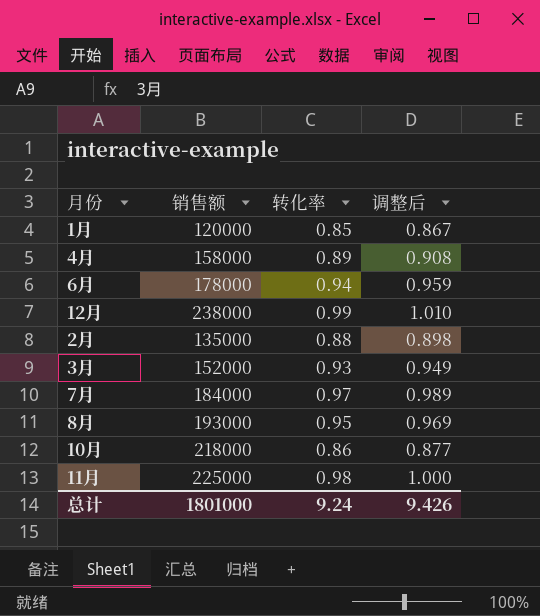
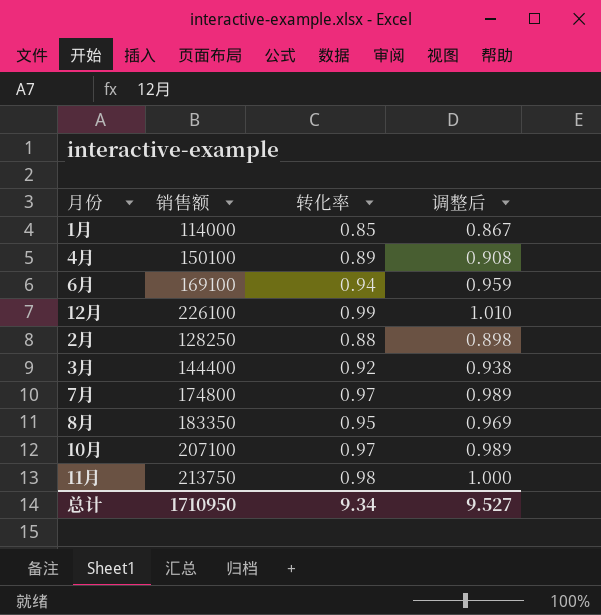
1月 | 销售额: 120000 -> 114000
4月 | 销售额: 158000 -> 150100
6月 | 销售额: 178000 -> 169100
12月 | 销售额: 238000 -> 226100
2月 | 销售额: 135000 -> 128250
3月 | 销售额: 152000 -> 144400
3月 | 转化率: 0.93 -> 0.92
3月 | 调整后: 0.949 -> 0.938
7月 | 销售额: 184000 -> 174800
8月 | 销售额: 193000 -> 183350
10月 | 销售额: 218000 -> 207100
10月 | 转化率: 0.86 -> 0.97
10月 | 调整后: 0.877 -> 0.989
11月 | 销售额: 225000 -> 213750
总计 | 销售额: 1801000 -> 1710950
总计 | 转化率: 9.24 -> 9.34
总计 | 调整后: 9.426 -> 9.527

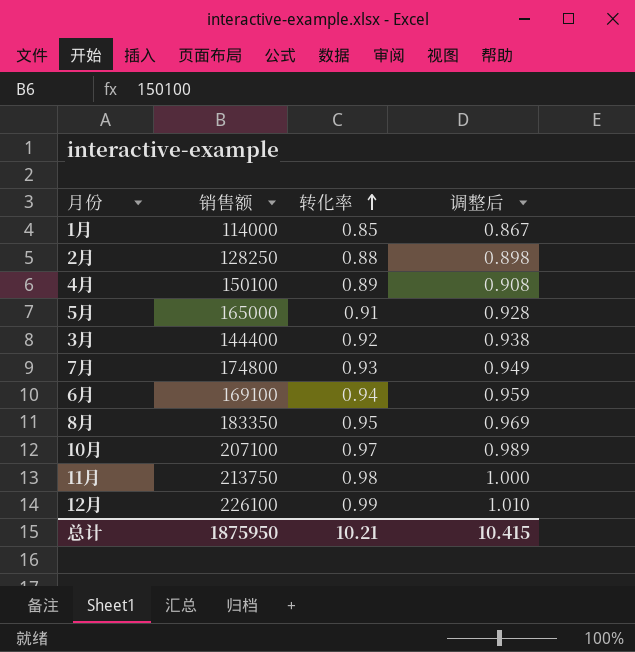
row order: none -> 转化率 ascending
row 5月: none -> 165000 | 0.91 | 0.928
7月 | 转化率: 0.97 -> 0.93
7月 | 调整后: 0.989 -> 0.949
总计 | 销售额: 1710950 -> 1875950
总计 | 转化率: 9.34 -> 10.21
总计 | 调整后: 9.527 -> 10.415

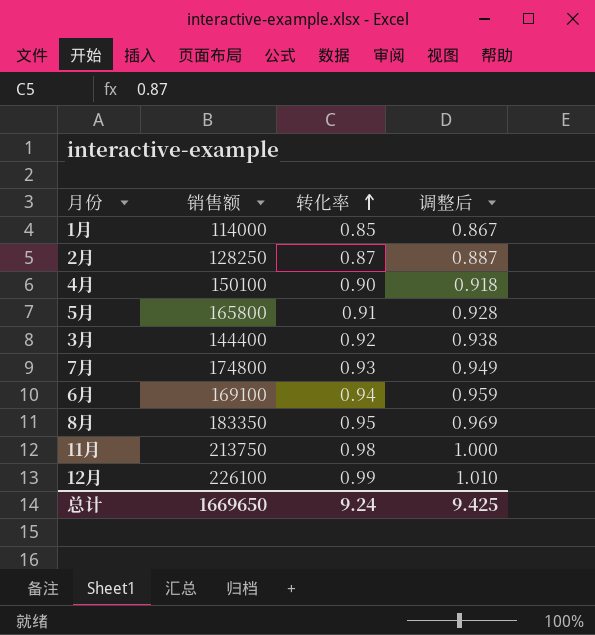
row 10月: 207100 | 0.97 | 0.989 -> none
2月 | 转化率: 0.88 -> 0.87
2月 | 调整后: 0.898 -> 0.887
4月 | 转化率: 0.89 -> 0.90
4月 | 调整后: 0.908 -> 0.918
5月 | 销售额: 165000 -> 165800
总计 | 销售额: 1875950 -> 1669650
总计 | 转化率: 10.21 -> 9.24
总计 | 调整后: 10.415 -> 9.425

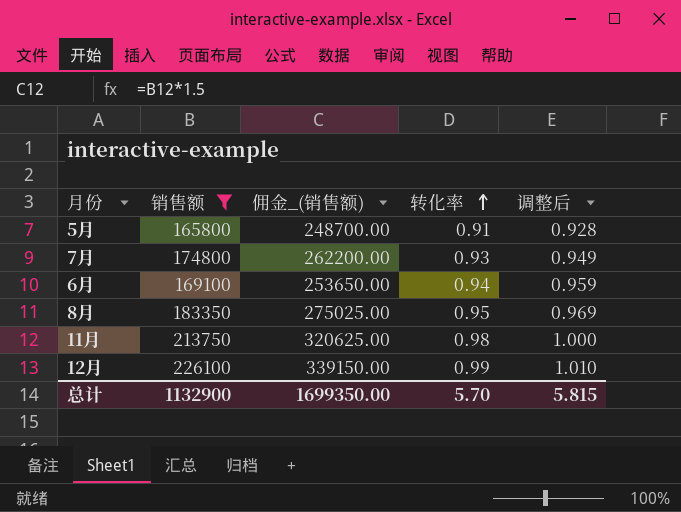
filter: none -> 销售额 >= 165800
column 佣金_(销售额) | formula: none -> [销售额] * 1.5
总计 | 销售额: 1669650 -> 1132900
总计 | 转化率: 9.24 -> 5.70
总计 | 调整后: 9.425 -> 5.815

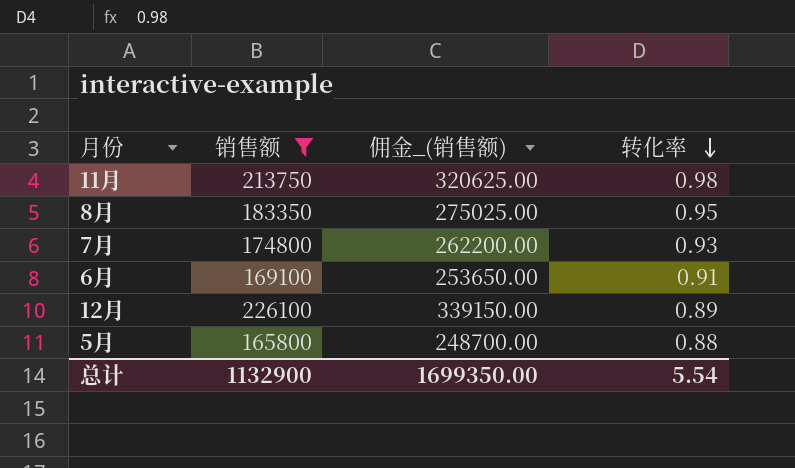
row order: 转化率 ascending -> 转化率 descending
column 调整后 | formula: [转化率] * 1.02 -> none
6月 | 转化率: 0.94 -> 0.91
12月 | 转化率: 0.99 -> 0.89
5月 | 转化率: 0.91 -> 0.88
总计 | 转化率: 5.70 -> 5.54

